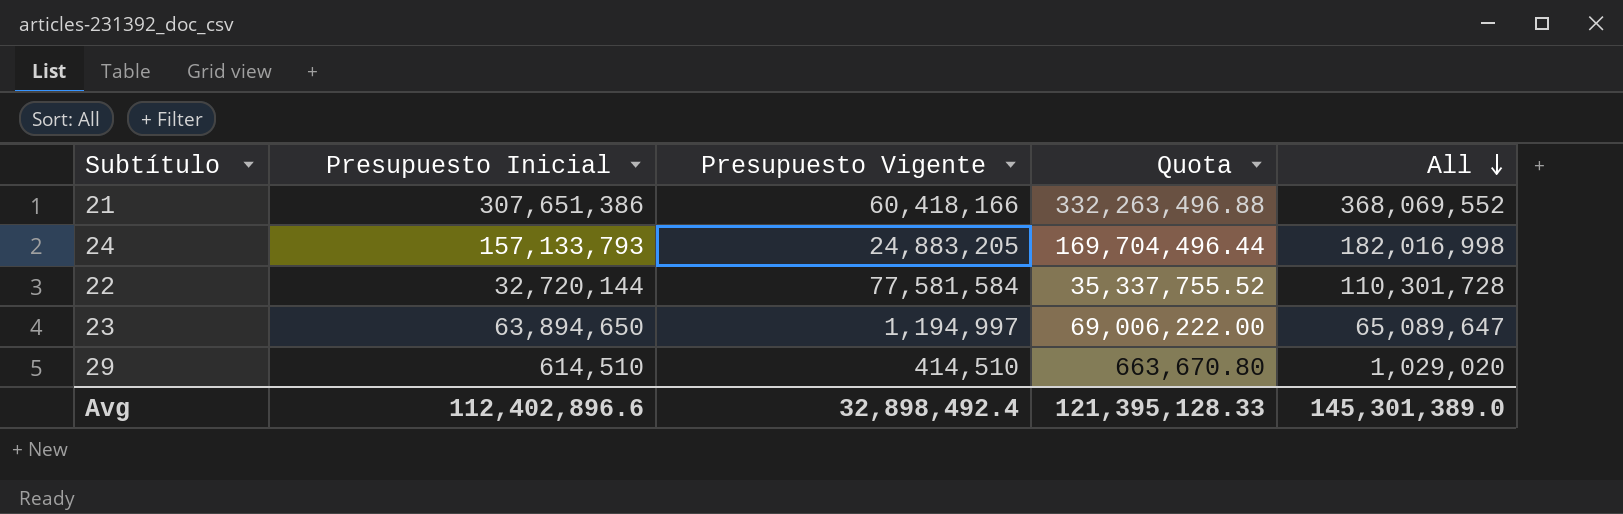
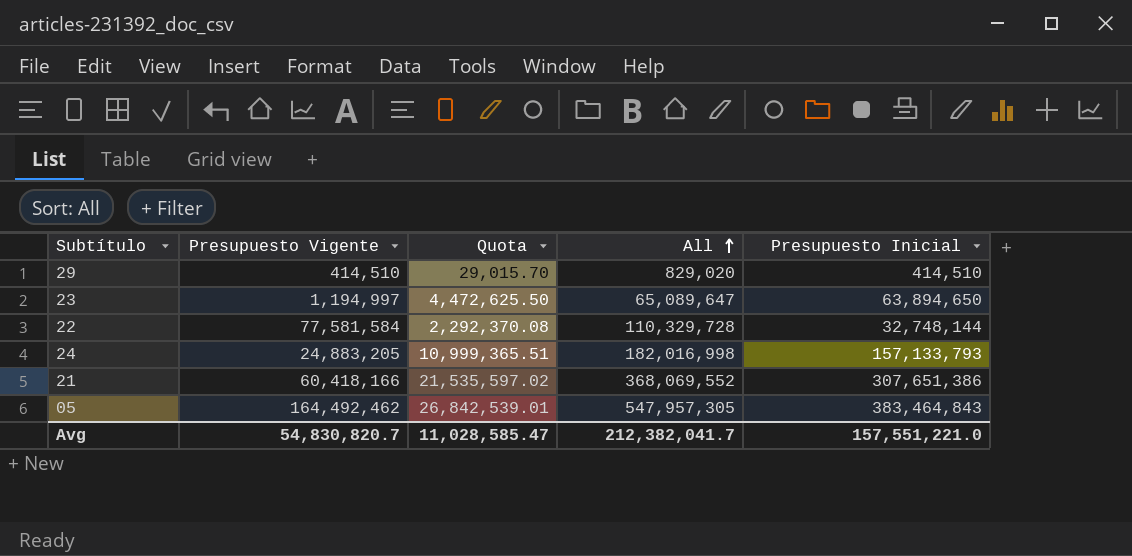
row order: All descending -> All ascending
column Quota | formula: [Presupuesto Inicial] * 1.08 -> [Presupuesto Inicial] * 0.07
column Presupuesto Inicial | position: 2 -> 5
29 | All: 1,029,020 -> 829,020
29 | Presupuesto Inicial: 614,510 -> 414,510
22 | All: 110,301,728 -> 110,329,728
22 | Presupuesto Inicial: 32,720,144 -> 32,748,144
row 05: none -> 164,492,462 | 26,842,539.01 | 547,957,305 | 383,464,843
Avg | Presupuesto Vigente: 32,898,492.4 -> 54,830,820.7
Avg | Quota: 121,395,128.33 -> 11,028,585.47
Avg | All: 145,301,389.0 -> 212,382,041.7
Avg | Presupuesto Inicial: 112,402,896.6 -> 157,551,221.0

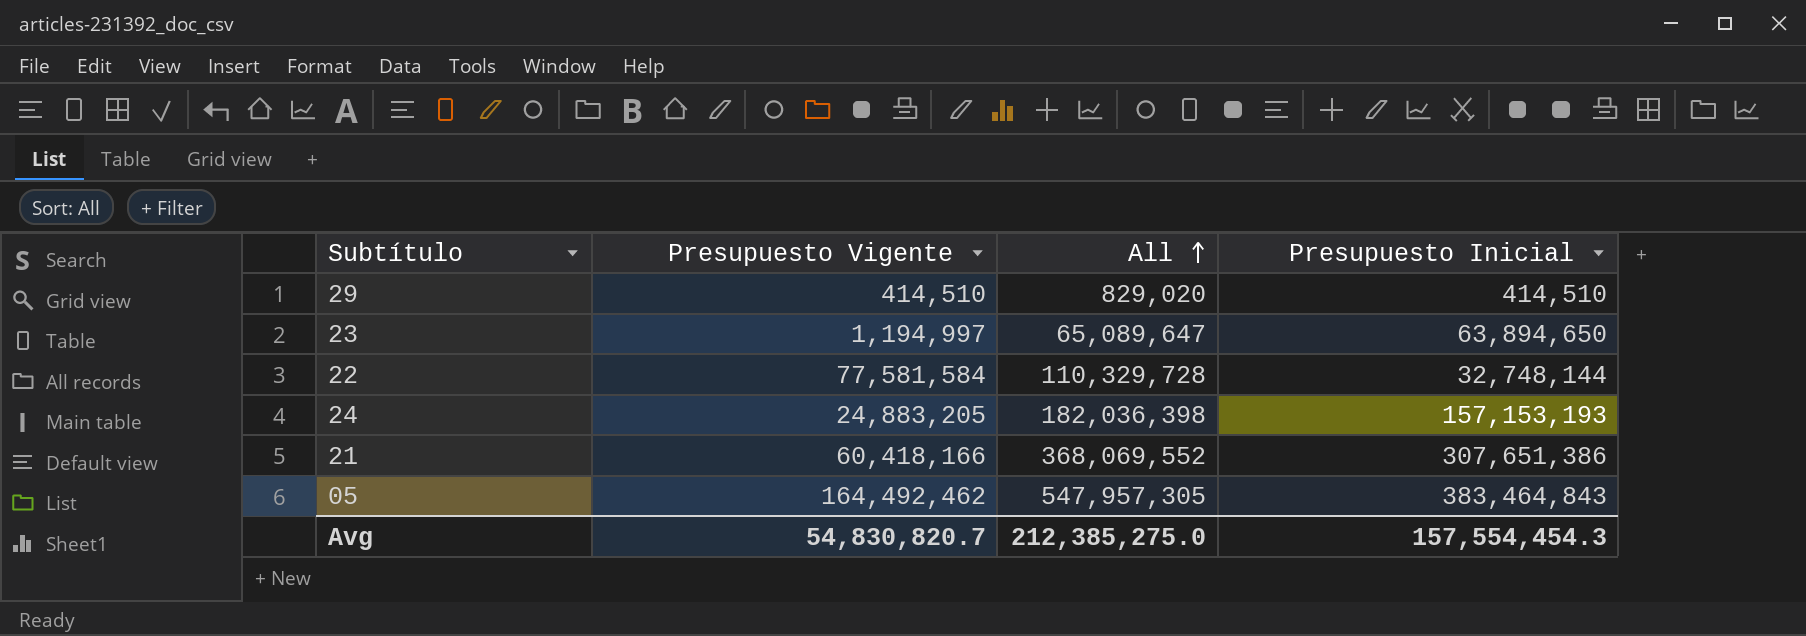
column Quota | formula: [Presupuesto Inicial] * 0.07 -> none
24 | All: 182,016,998 -> 182,036,398
24 | Presupuesto Inicial: 157,133,793 -> 157,153,193
Avg | All: 212,382,041.7 -> 212,385,275.0
Avg | Presupuesto Inicial: 157,551,221.0 -> 157,554,454.3

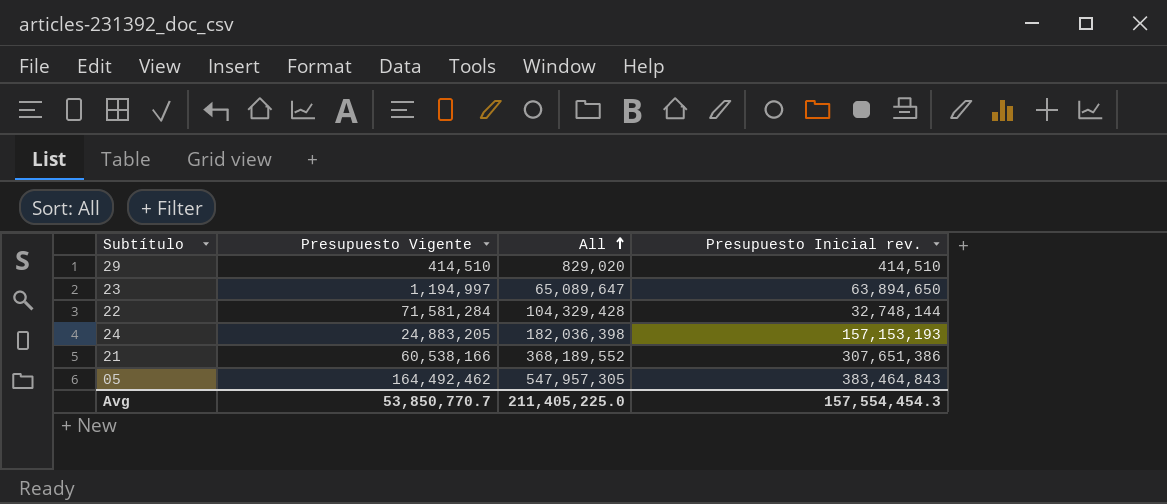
column name: Presupuesto Inicial -> Presupuesto Inicial rev.
22 | Presupuesto Vigente: 77,581,584 -> 71,581,284
22 | All: 110,329,728 -> 104,329,428
21 | Presupuesto Vigente: 60,418,166 -> 60,538,166
21 | All: 368,069,552 -> 368,189,552
Avg | Presupuesto Vigente: 54,830,820.7 -> 53,850,770.7
Avg | All: 212,385,275.0 -> 211,405,225.0

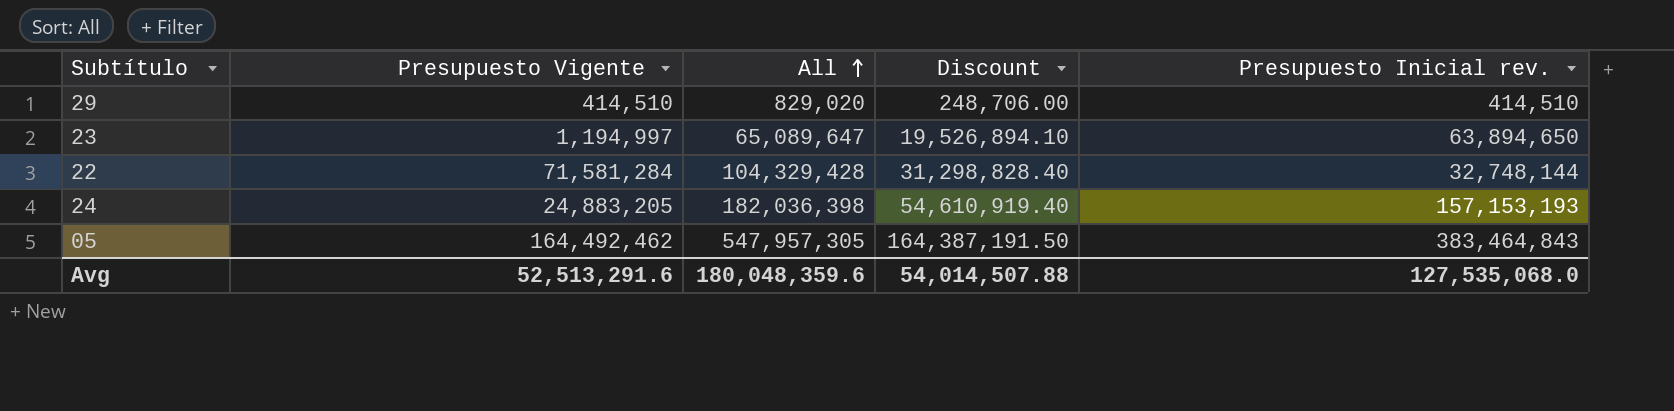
column Discount | formula: none -> [All] * 0.3
row 21: 60,538,166 | 368,189,552 | 307,651,386 -> none
Avg | Presupuesto Vigente: 53,850,770.7 -> 52,513,291.6
Avg | All: 211,405,225.0 -> 180,048,359.6
Avg | Presupuesto Inicial rev.: 157,554,454.3 -> 127,535,068.0

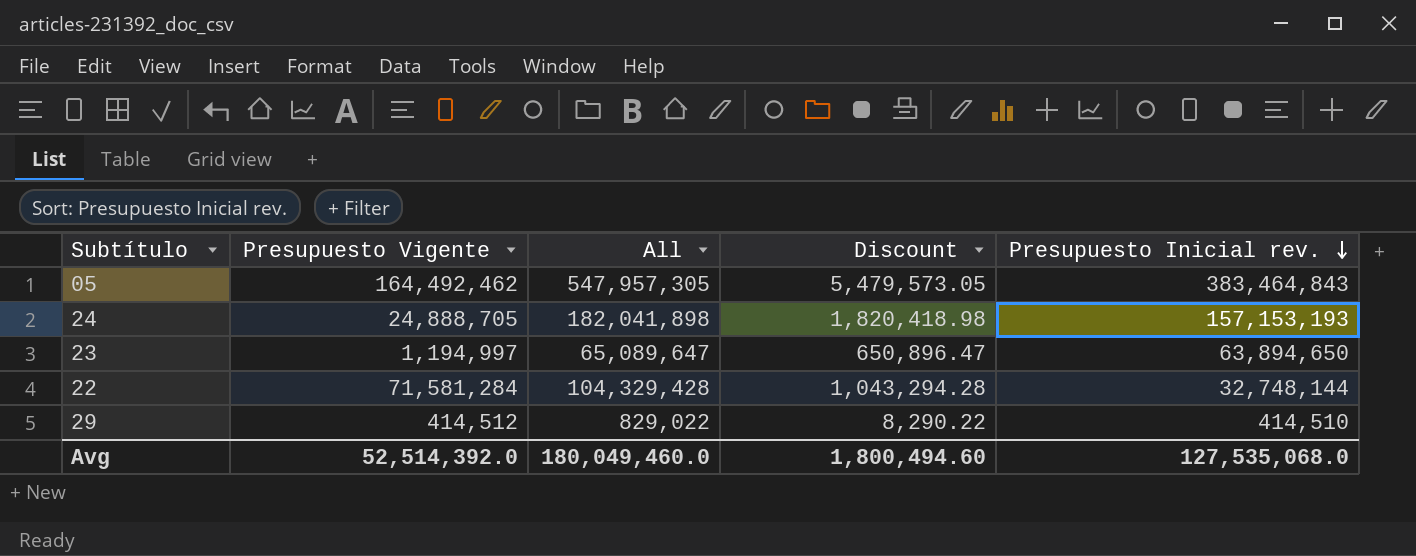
row order: All ascending -> Presupuesto Inicial rev. descending
column Discount | formula: [All] * 0.3 -> [All] * 0.01
24 | Presupuesto Vigente: 24,883,205 -> 24,888,705
24 | All: 182,036,398 -> 182,041,898
29 | Presupuesto Vigente: 414,510 -> 414,512
29 | All: 829,020 -> 829,022
Avg | Presupuesto Vigente: 52,513,291.6 -> 52,514,392.0
Avg | All: 180,048,359.6 -> 180,049,460.0
Avg | Discount: 54,014,507.88 -> 1,800,494.60

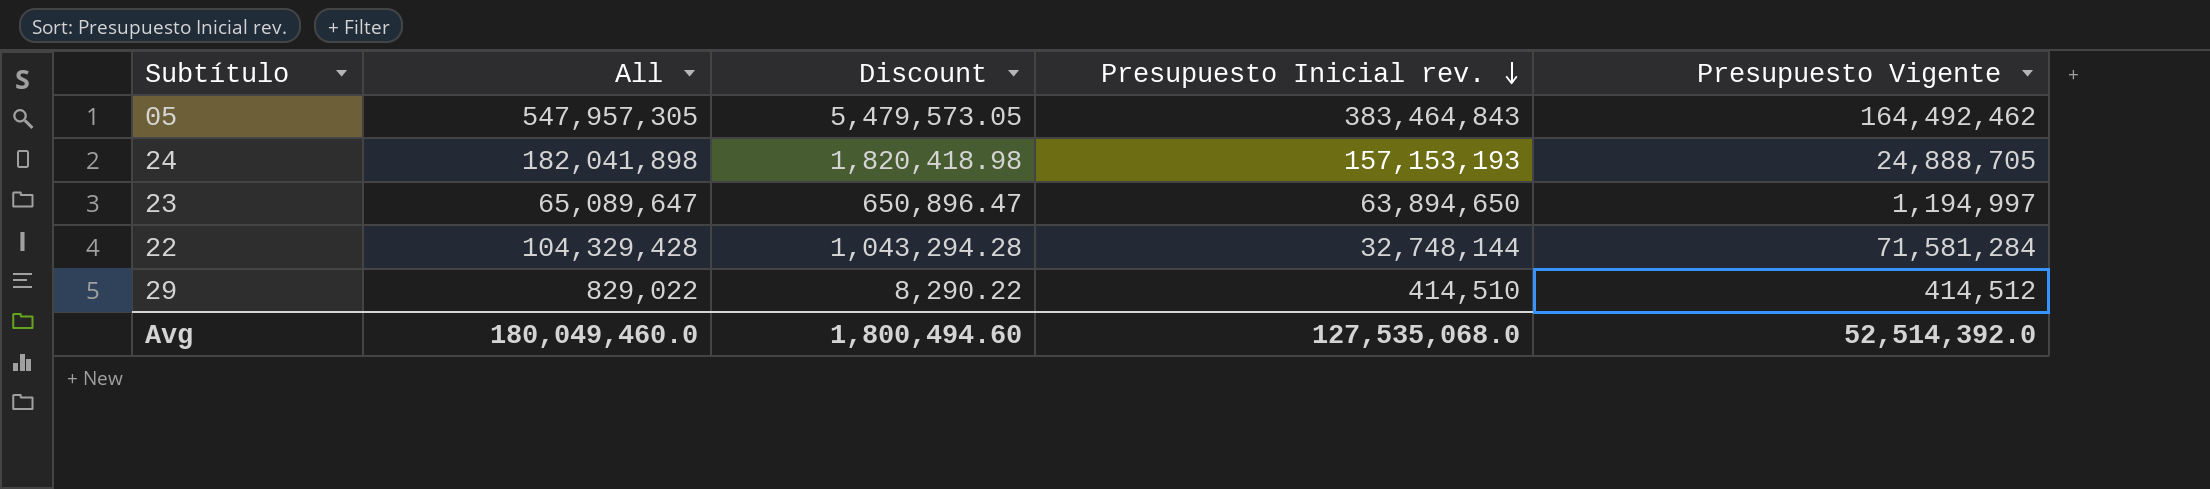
column Presupuesto Vigente | position: 2 -> 5

